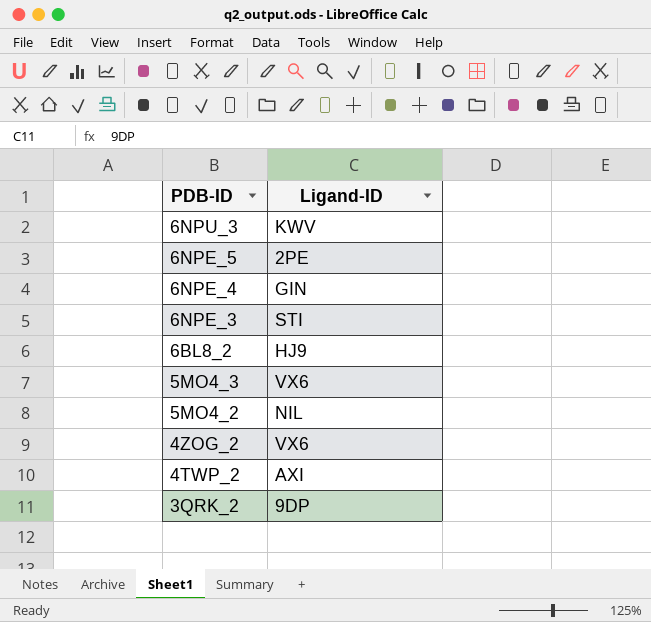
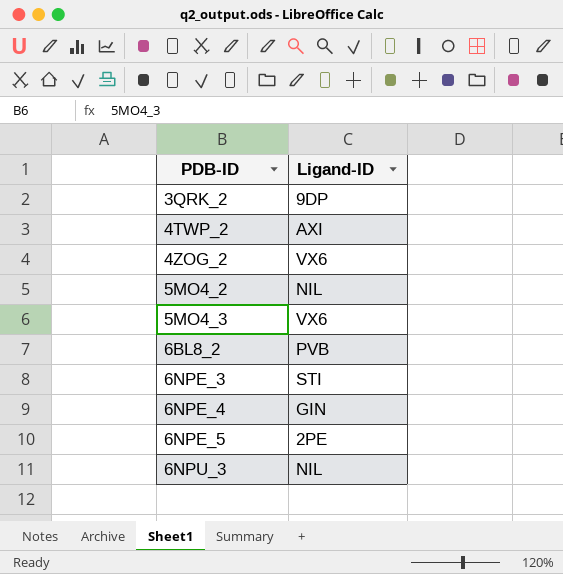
row order: PDB-ID descending -> PDB-ID ascending
6BL8_2 | Ligand-ID: HJ9 -> PVB
6NPU_3 | Ligand-ID: KWV -> NIL

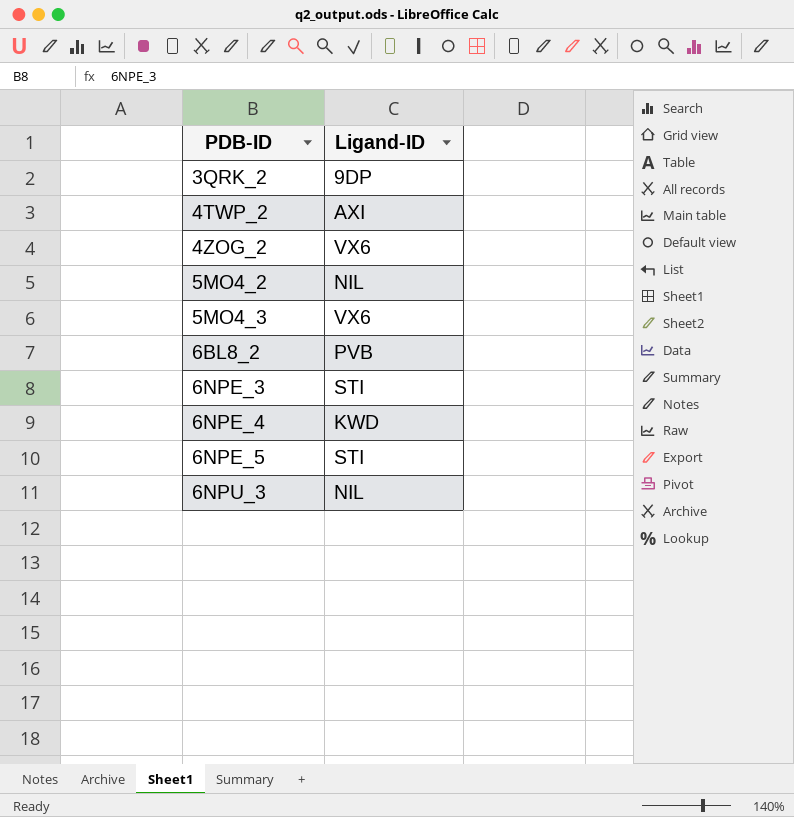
6NPE_4 | Ligand-ID: GIN -> KWD
6NPE_5 | Ligand-ID: 2PE -> STI

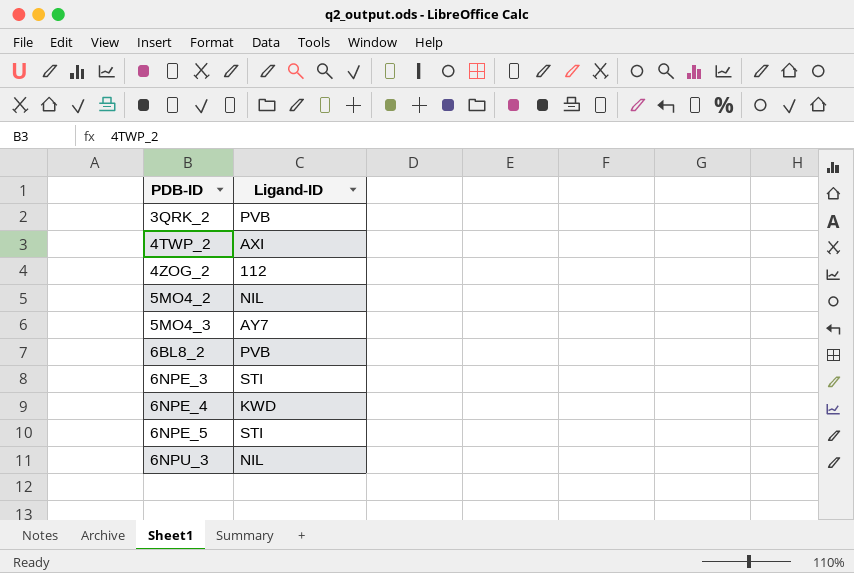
3QRK_2 | Ligand-ID: 9DP -> PVB
4ZOG_2 | Ligand-ID: VX6 -> 112
5MO4_3 | Ligand-ID: VX6 -> AY7

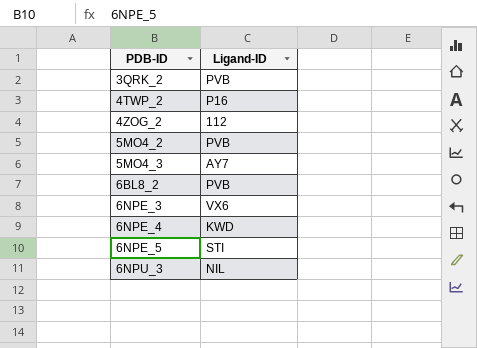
4TWP_2 | Ligand-ID: AXI -> P16
5MO4_2 | Ligand-ID: NIL -> PVB
6NPE_3 | Ligand-ID: STI -> VX6

